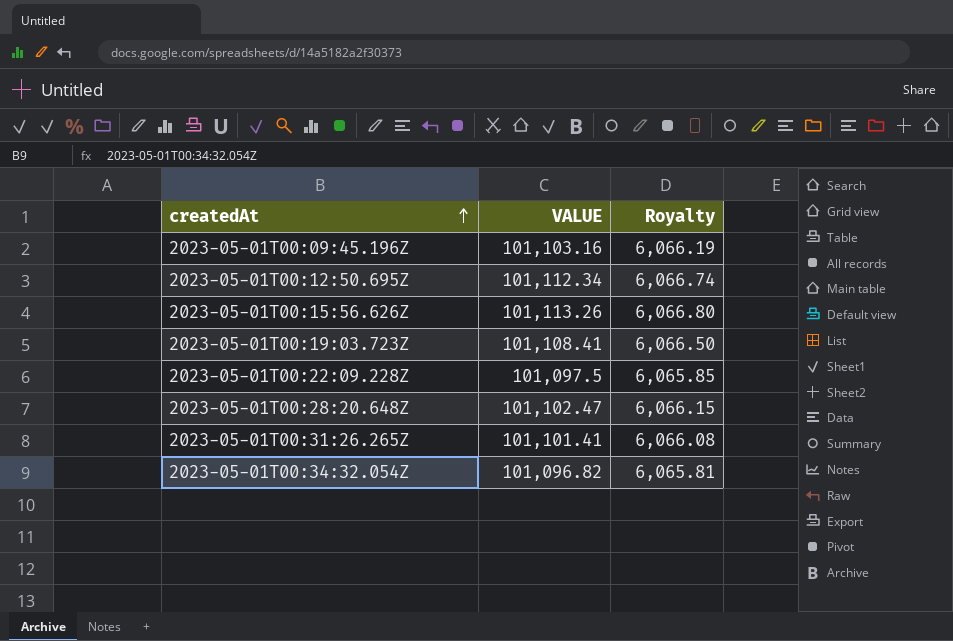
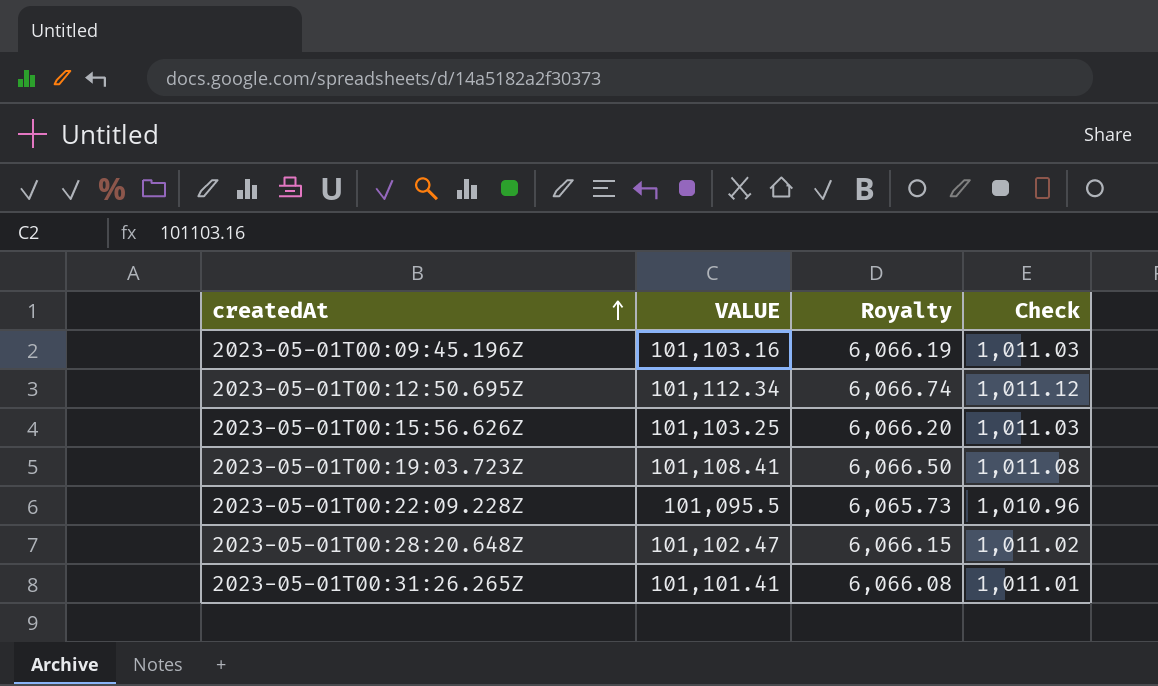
column Check | formula: none -> [VALUE] * 0.01
row 2023-05-01T00:34:32.054Z: 101,096.82 | 6,065.81 -> none
2023-05-01T00:15:56.626Z | VALUE: 101,113.26 -> 101,103.25
2023-05-01T00:15:56.626Z | Royalty: 6,066.80 -> 6,066.20
2023-05-01T00:22:09.228Z | VALUE: 101,097.5 -> 101,095.5
2023-05-01T00:22:09.228Z | Royalty: 6,065.85 -> 6,065.73

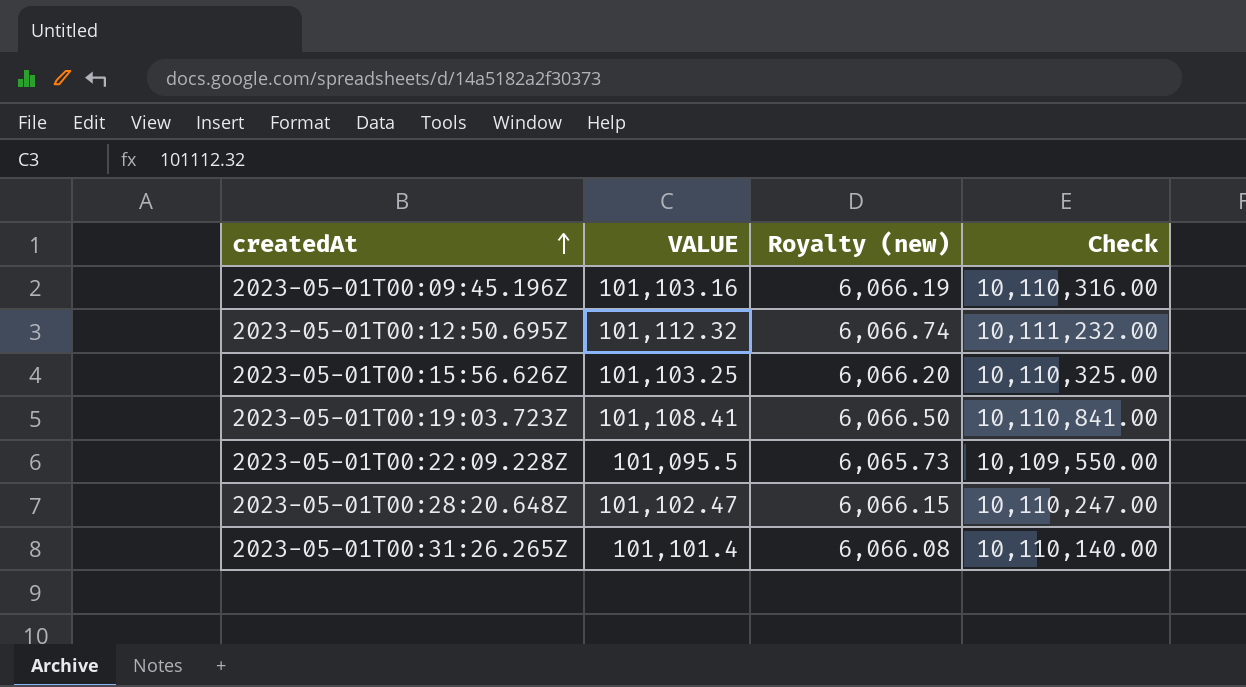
column name: Royalty -> Royalty (new)
column Check | formula: [VALUE] * 0.01 -> [VALUE] * 100
2023-05-01T00:12:50.695Z | VALUE: 101,112.34 -> 101,112.32
2023-05-01T00:31:26.265Z | VALUE: 101,101.41 -> 101,101.4

